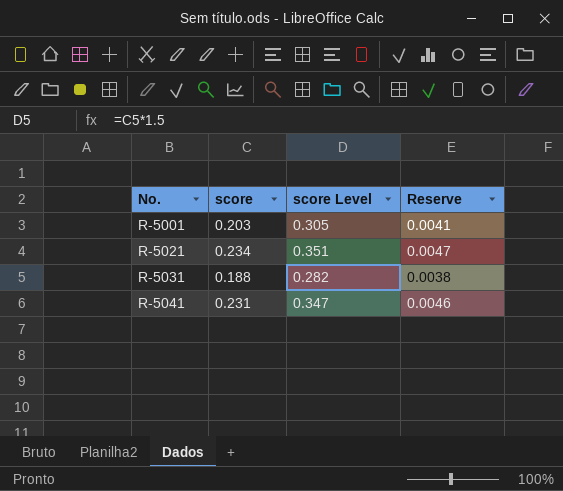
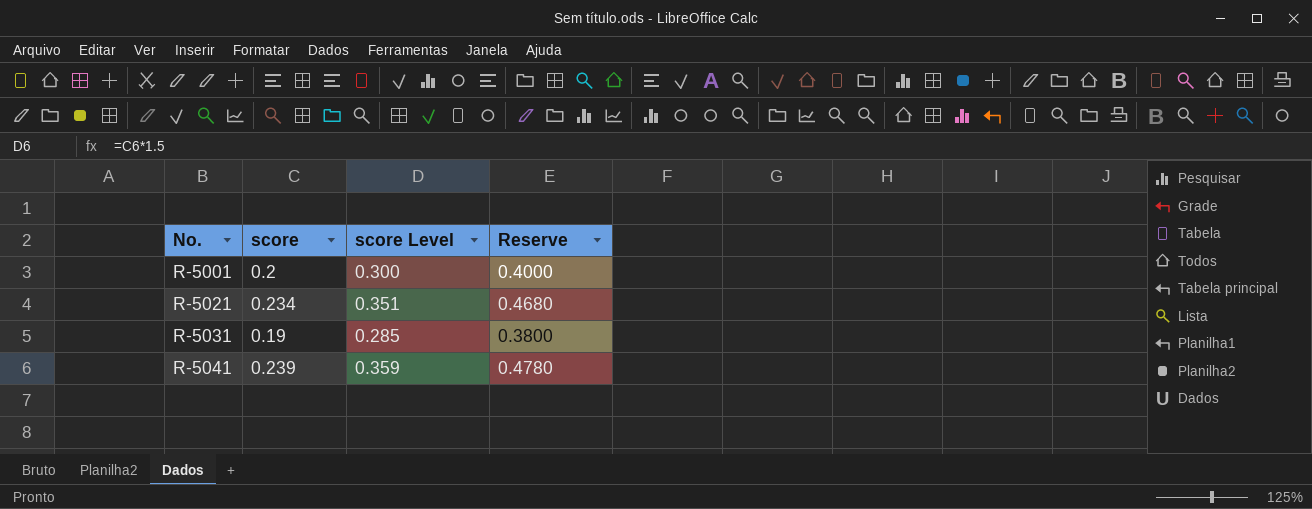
column Reserve | formula: [score] * 0.02 -> [score] * 2
R-5001 | score: 0.203 -> 0.2
R-5001 | score Level: 0.305 -> 0.300
R-5031 | score: 0.188 -> 0.19
R-5031 | score Level: 0.282 -> 0.285
R-5041 | score: 0.231 -> 0.239
R-5041 | score Level: 0.347 -> 0.359

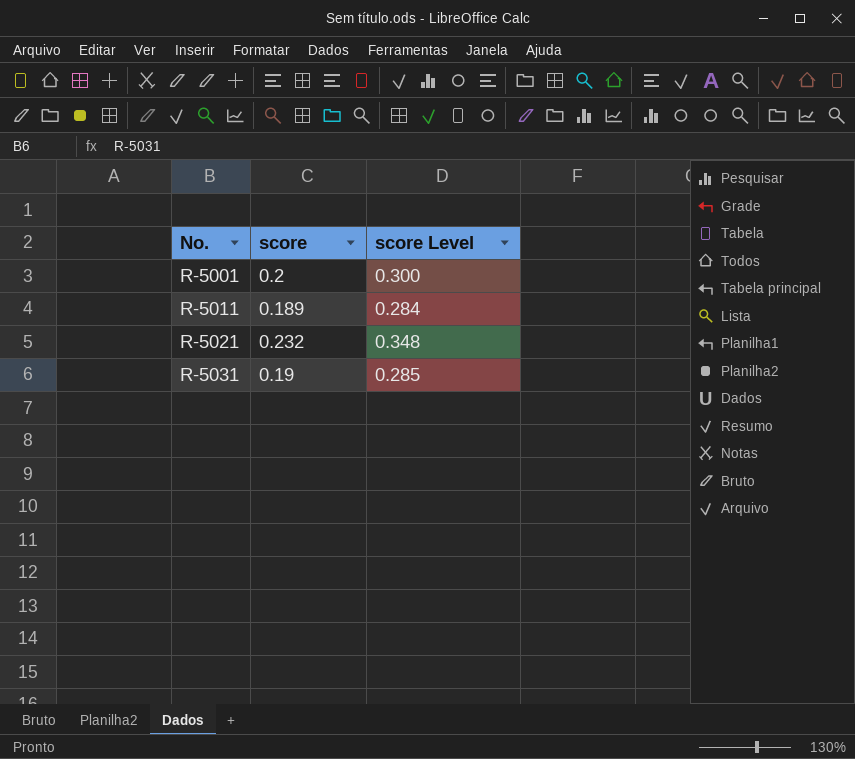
column Reserve | formula: [score] * 2 -> none
row R-5041: 0.239 | 0.359 | 0.4780 -> none
row R-5011: none -> 0.189 | 0.284
R-5021 | score: 0.234 -> 0.232
R-5021 | score Level: 0.351 -> 0.348

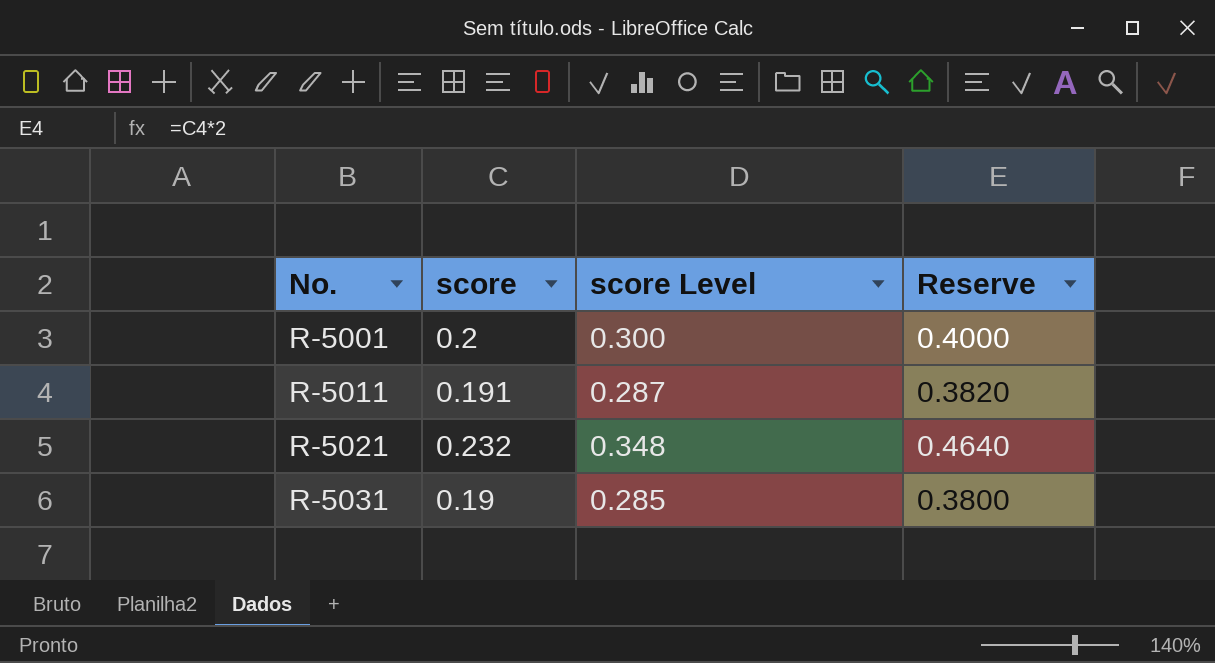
column Reserve | formula: none -> [score] * 2
R-5011 | score: 0.189 -> 0.191
R-5011 | score Level: 0.284 -> 0.287

